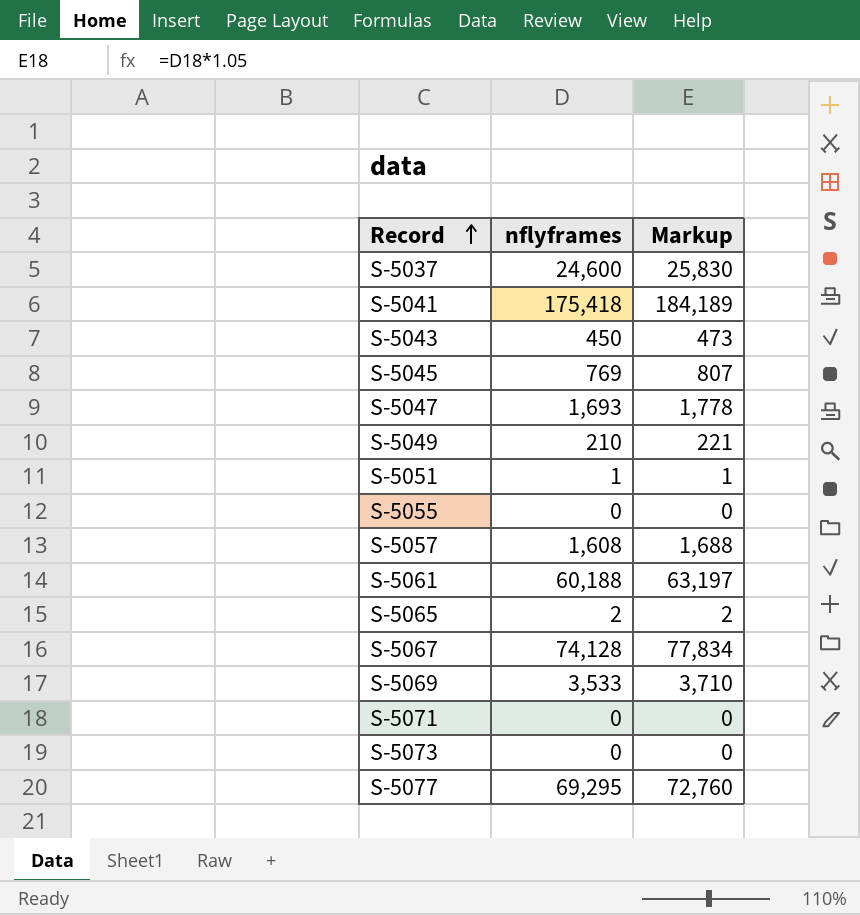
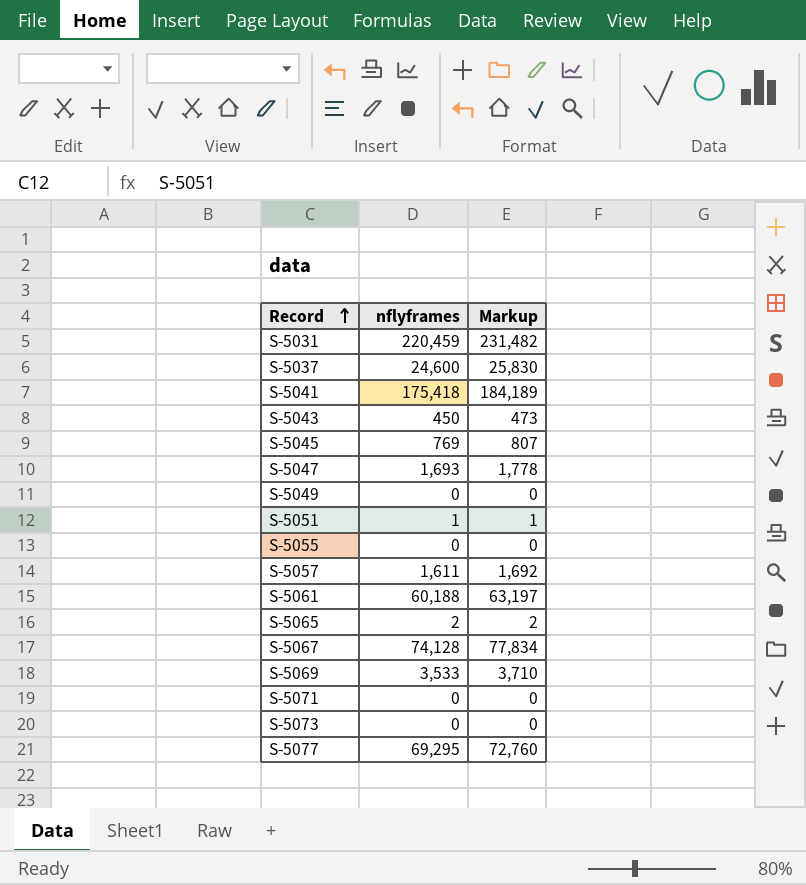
row S-5031: none -> 220,459 | 231,482
S-5049 | nflyframes: 210 -> 0
S-5049 | Markup: 221 -> 0
S-5057 | nflyframes: 1,608 -> 1,611
S-5057 | Markup: 1,688 -> 1,692

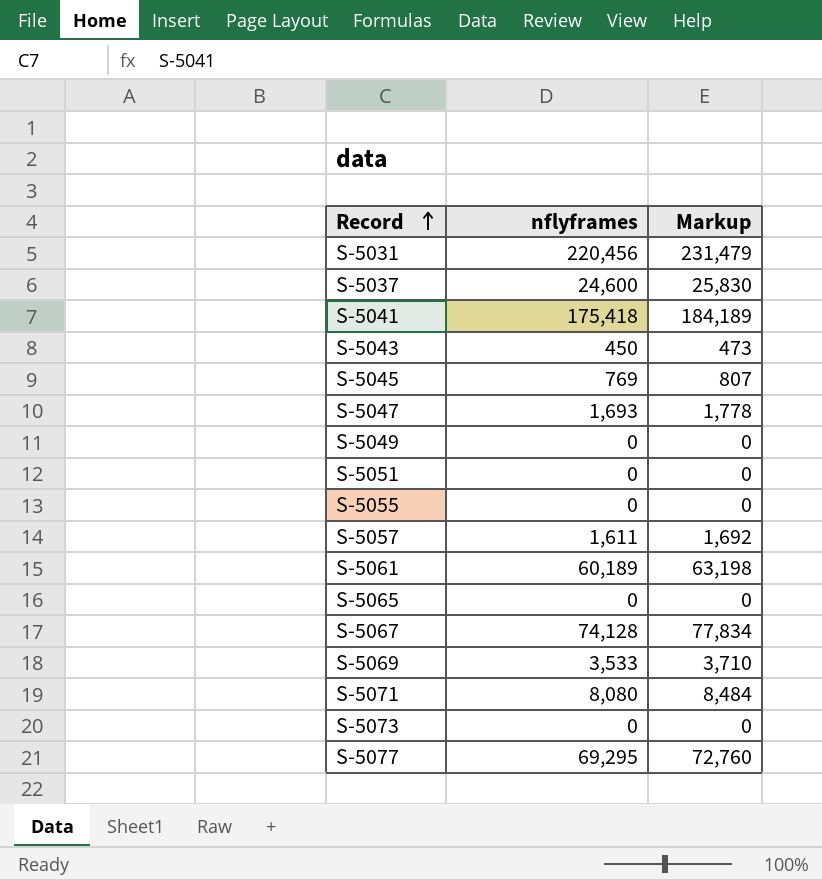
S-5031 | nflyframes: 220,459 -> 220,456
S-5031 | Markup: 231,482 -> 231,479
S-5051 | nflyframes: 1 -> 0
S-5051 | Markup: 1 -> 0
S-5061 | nflyframes: 60,188 -> 60,189
S-5061 | Markup: 63,197 -> 63,198
S-5065 | nflyframes: 2 -> 0
S-5065 | Markup: 2 -> 0
S-5071 | nflyframes: 0 -> 8,080
S-5071 | Markup: 0 -> 8,484

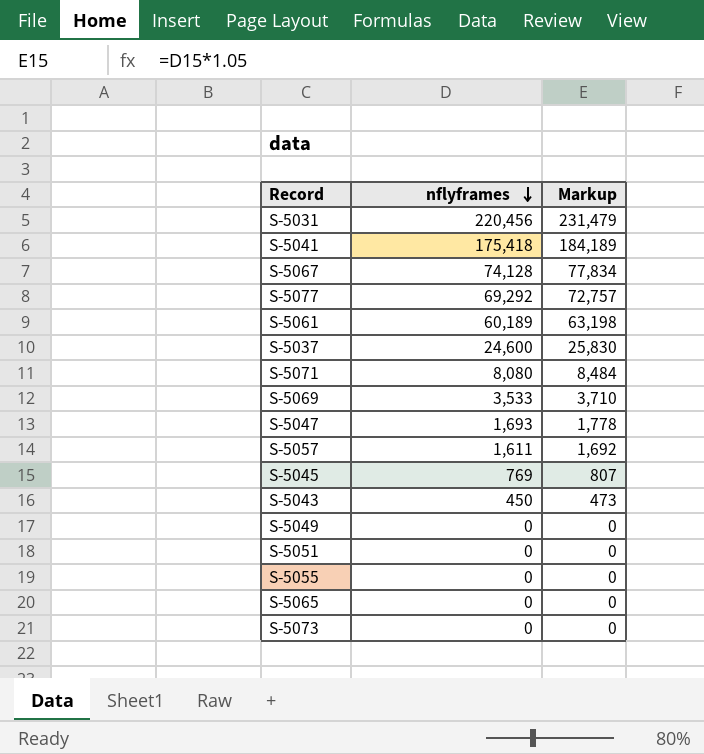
row order: Record ascending -> nflyframes descending
S-5077 | nflyframes: 69,295 -> 69,292
S-5077 | Markup: 72,760 -> 72,757

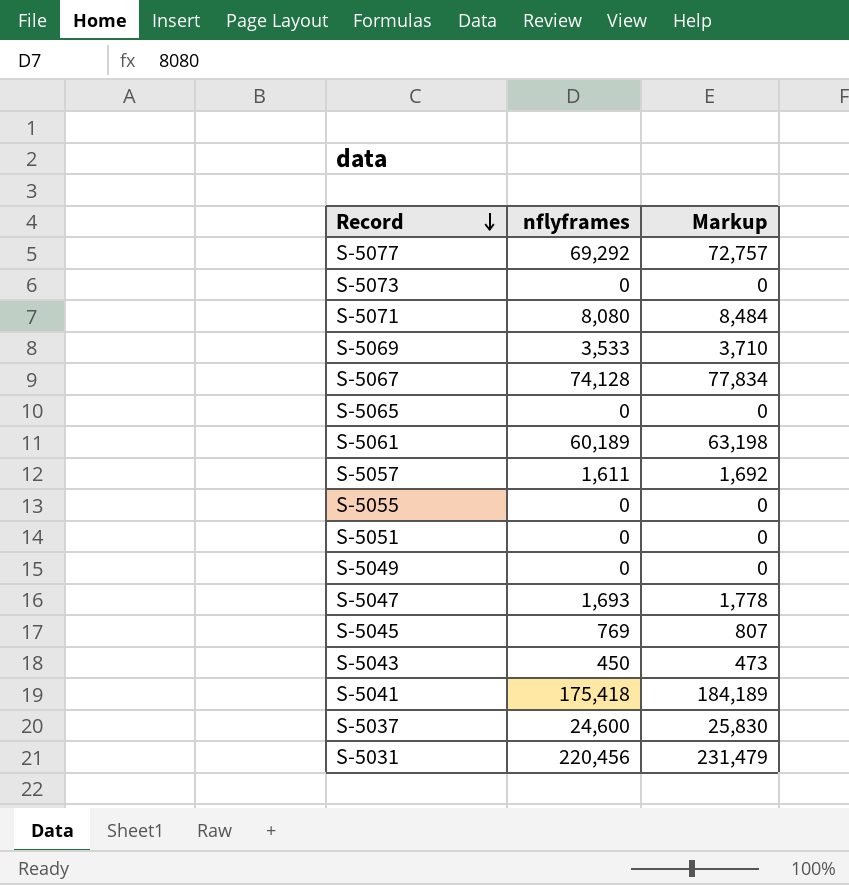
row order: nflyframes descending -> Record descending

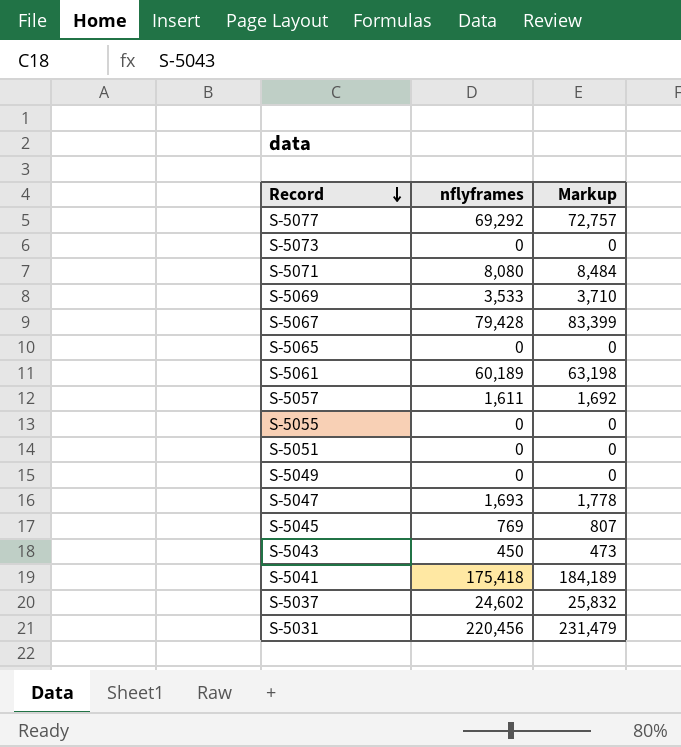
S-5067 | nflyframes: 74,128 -> 79,428
S-5067 | Markup: 77,834 -> 83,399
S-5037 | nflyframes: 24,600 -> 24,602
S-5037 | Markup: 25,830 -> 25,832

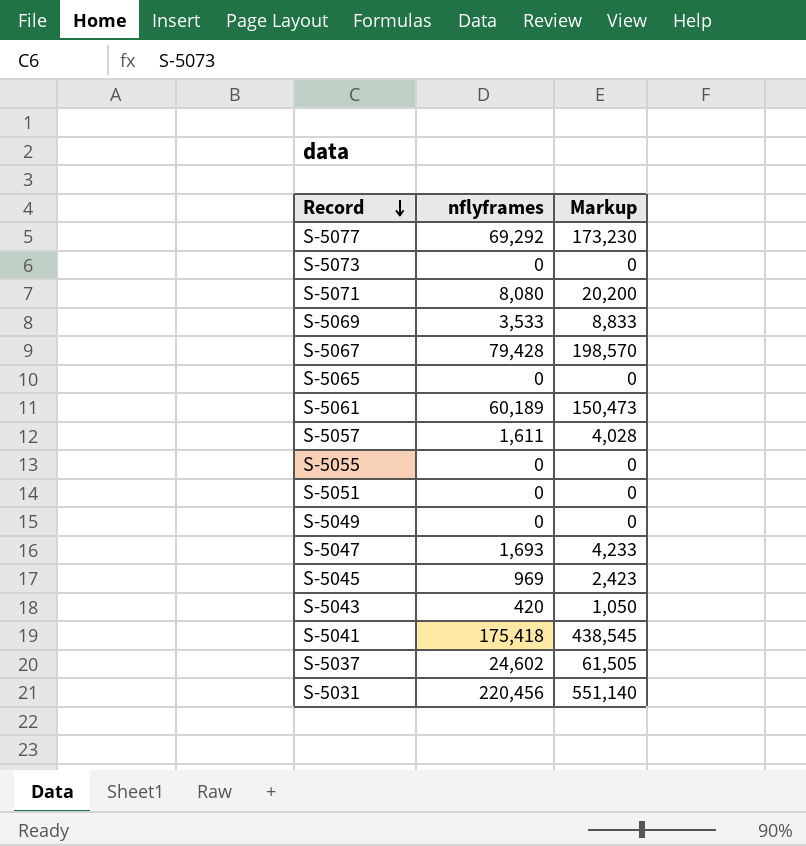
column Markup | formula: [nflyframes] * 1.05 -> [nflyframes] * 2.5
S-5045 | nflyframes: 769 -> 969
S-5043 | nflyframes: 450 -> 420

